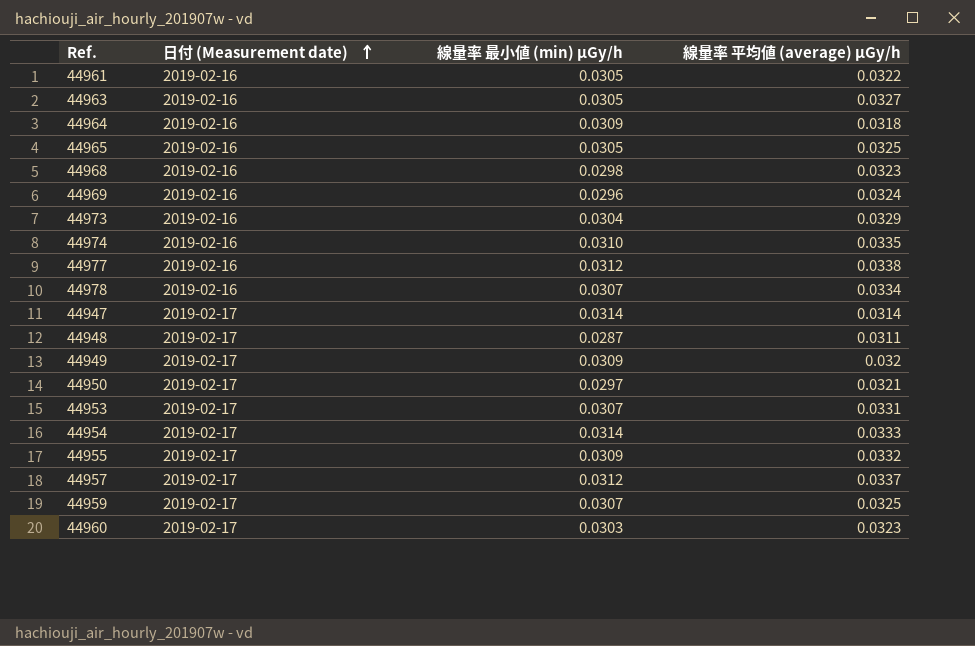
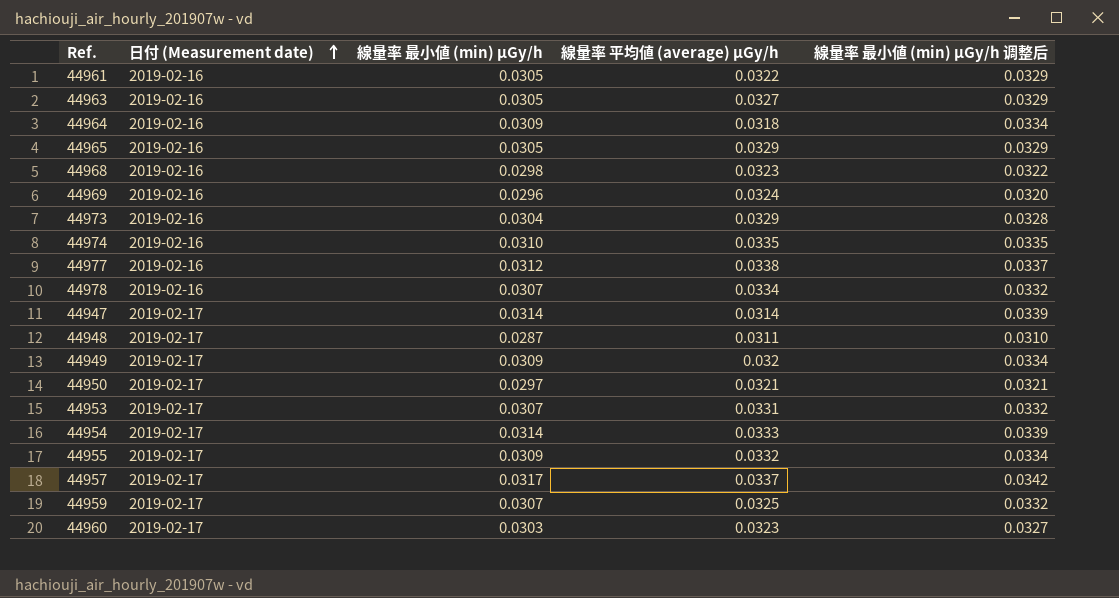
column 線量率 最小値 (min) μGy/h 调整后 | formula: none -> [線量率 最小値 (min) μGy/h] * 1.08
44965 | 線量率 平均値 (average) μGy/h: 0.0325 -> 0.0329
44957 | 線量率 最小値 (min) μGy/h: 0.0312 -> 0.0317

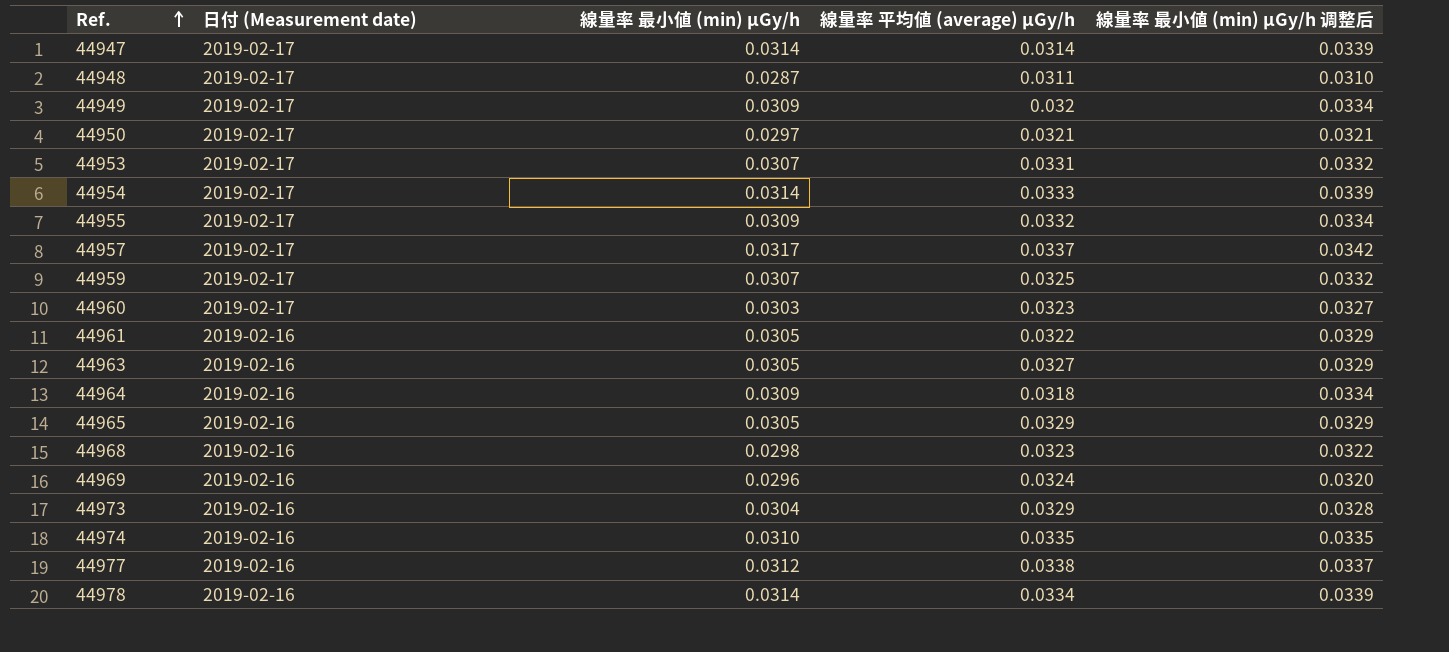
row order: 日付 (Measurement date) ascending -> Ref. ascending
44978 | 線量率 最小値 (min) μGy/h: 0.0307 -> 0.0314
44978 | 線量率 最小値 (min) μGy/h 调整后: 0.0332 -> 0.0339

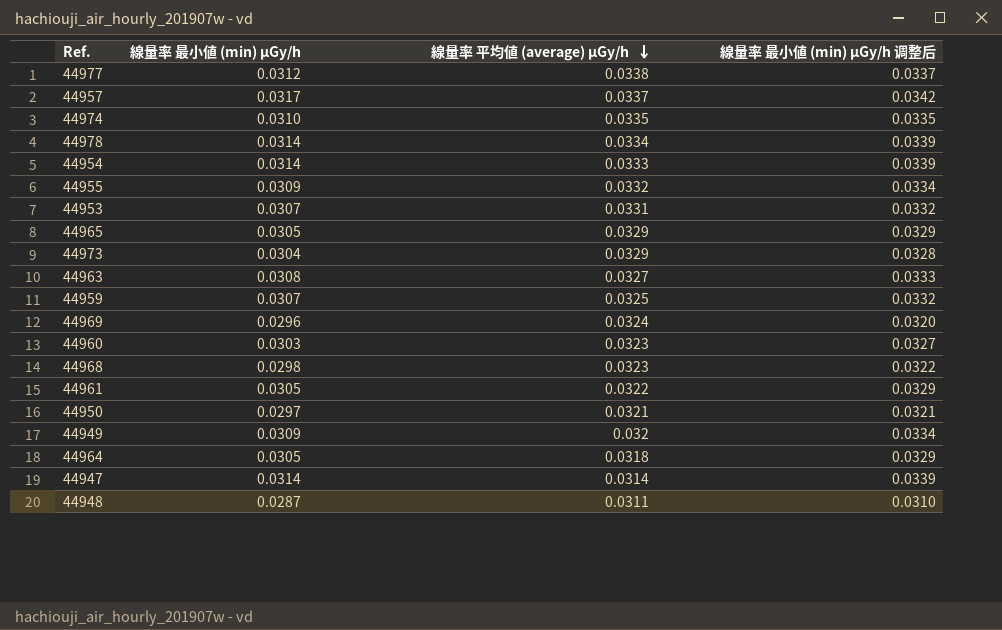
row order: Ref. ascending -> 線量率 平均値 (average) μGy/h descending
column 日付 (Measurement date) | position: 2 -> none
44963 | 線量率 最小値 (min) μGy/h: 0.0305 -> 0.0308
44963 | 線量率 最小値 (min) μGy/h 调整后: 0.0329 -> 0.0333
44964 | 線量率 最小値 (min) μGy/h: 0.0309 -> 0.0305
44964 | 線量率 最小値 (min) μGy/h 调整后: 0.0334 -> 0.0329

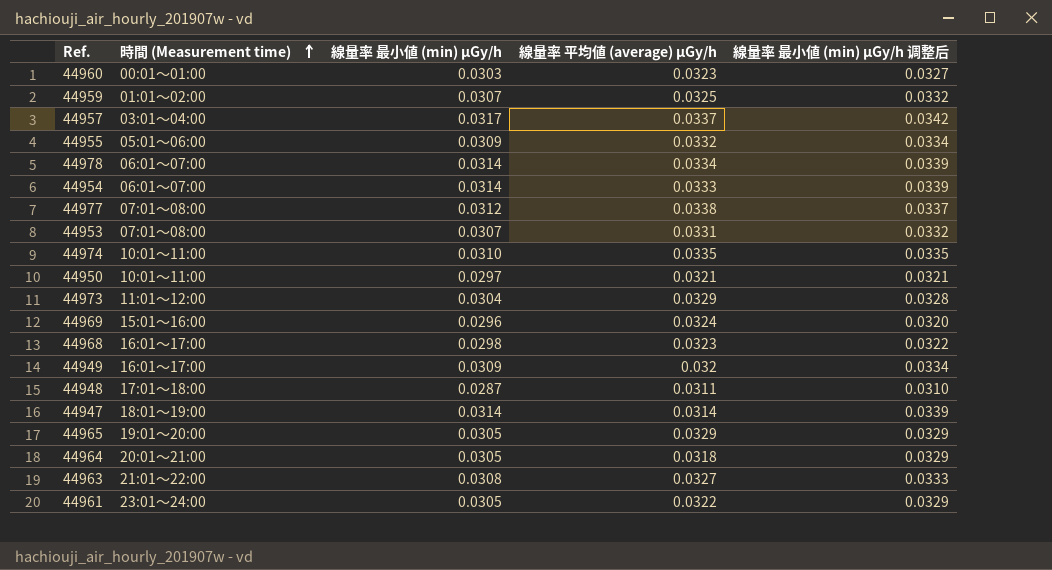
row order: 線量率 平均値 (average) μGy/h descending -> 時間 (Measurement time) ascending
column 時間 (Measurement time) | position: none -> 2

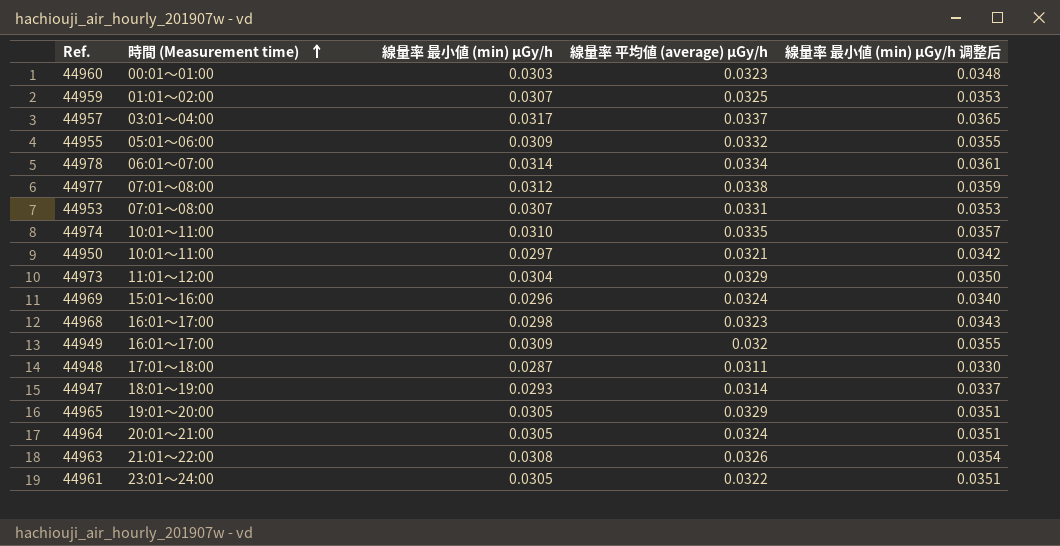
column 線量率 最小値 (min) μGy/h 调整后 | formula: [線量率 最小値 (min) μGy/h] * 1.08 -> [線量率 最小値 (min) μGy/h] * 1.15
row 44954: 06:01～07:00 | 0.0314 | 0.0333 | 0.0339 -> none
44947 | 線量率 最小値 (min) μGy/h: 0.0314 -> 0.0293
44964 | 線量率 平均値 (average) μGy/h: 0.0318 -> 0.0324
44963 | 線量率 平均値 (average) μGy/h: 0.0327 -> 0.0326

